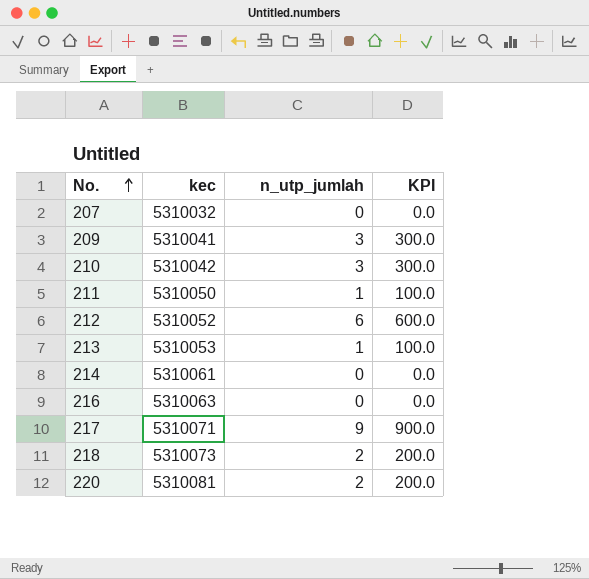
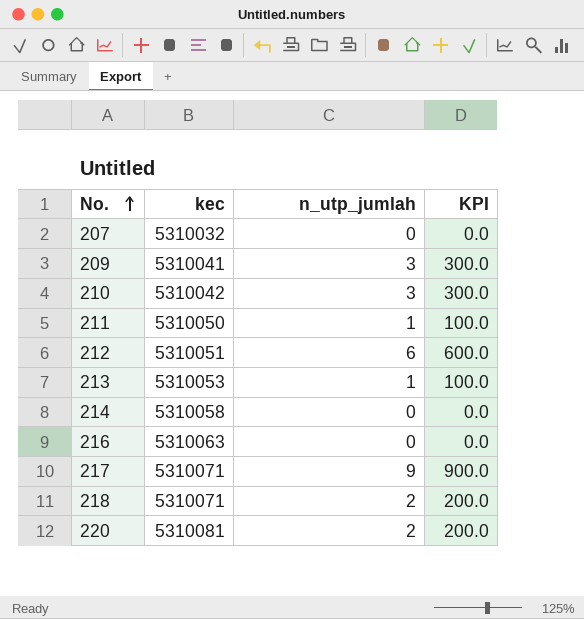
212 | kec: 5310052 -> 5310051
214 | kec: 5310061 -> 5310058
218 | kec: 5310073 -> 5310071

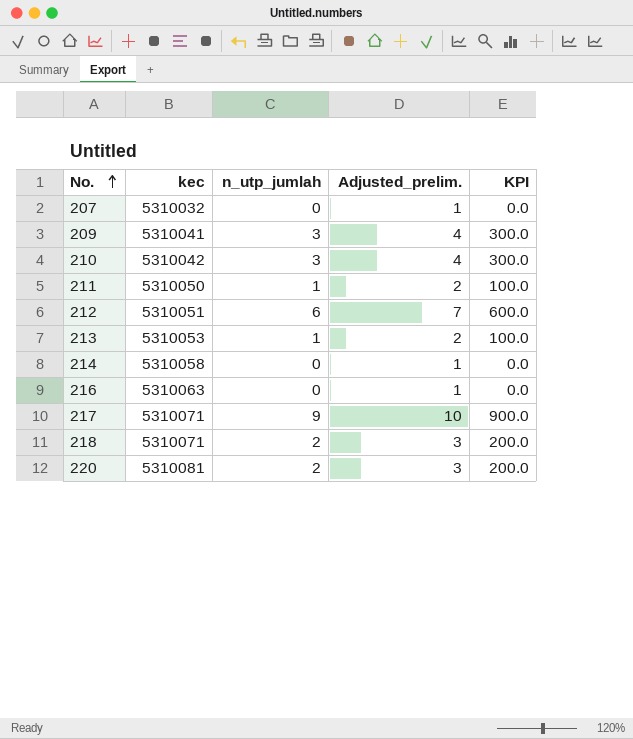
column Adjusted_prelim. | formula: none -> [n_utp_jumlah] + 1

